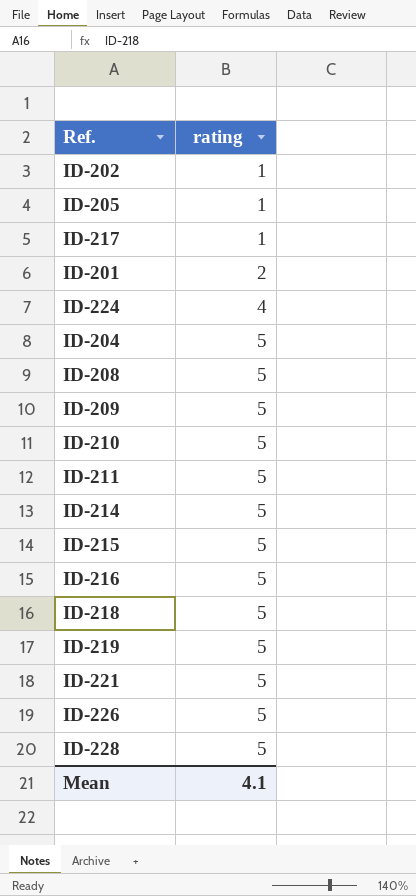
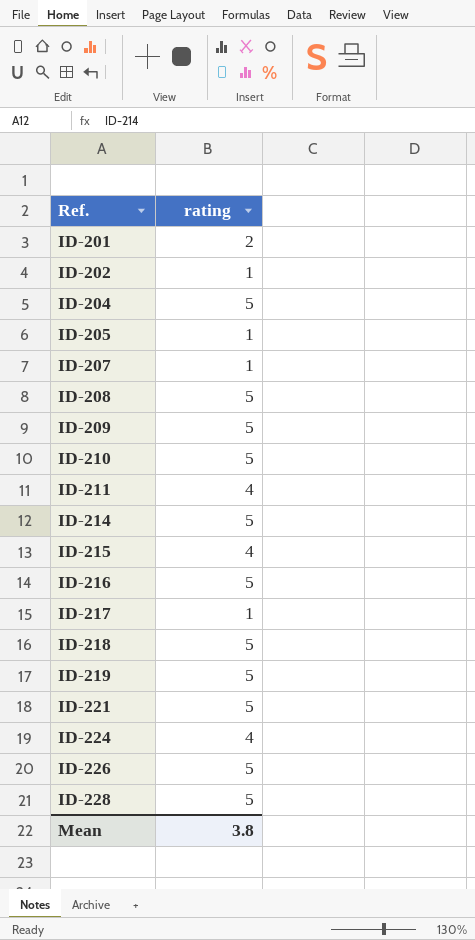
row order: rating ascending -> Ref. ascending
row ID-207: none -> 1
ID-211 | rating: 5 -> 4
ID-215 | rating: 5 -> 4
Mean | rating: 4.1 -> 3.8

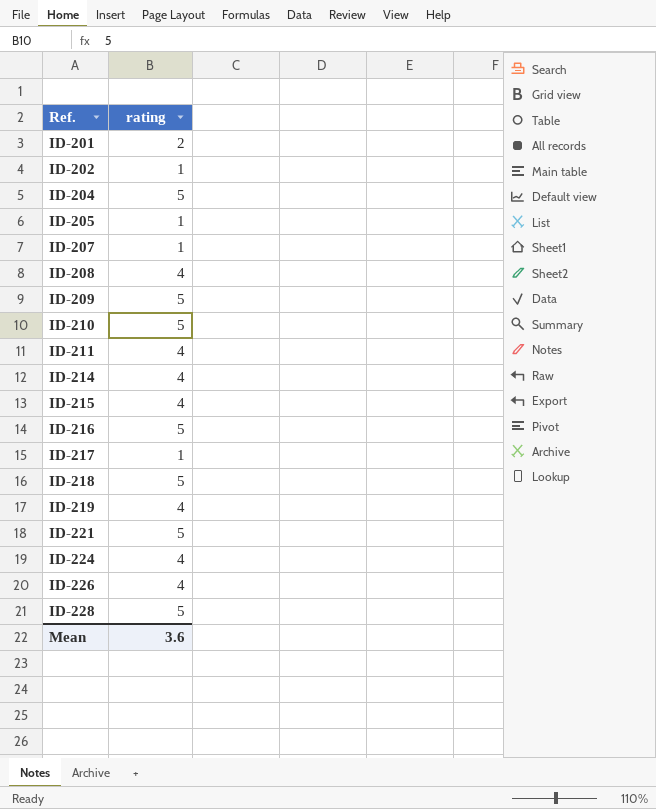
ID-208 | rating: 5 -> 4
ID-214 | rating: 5 -> 4
ID-219 | rating: 5 -> 4
ID-226 | rating: 5 -> 4
Mean | rating: 3.8 -> 3.6

